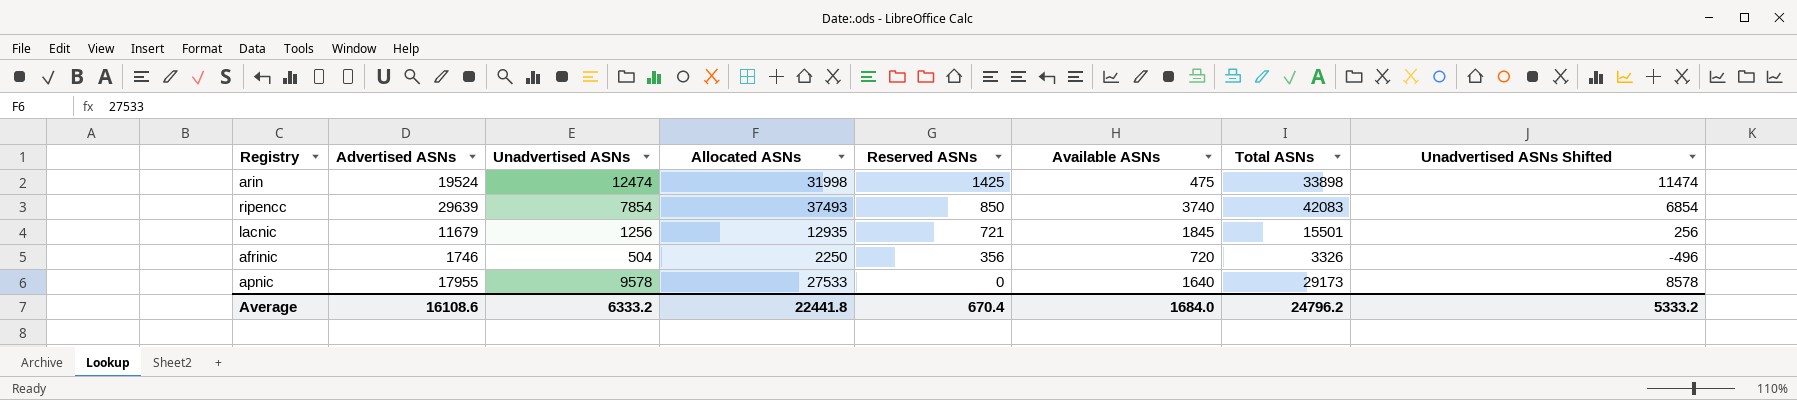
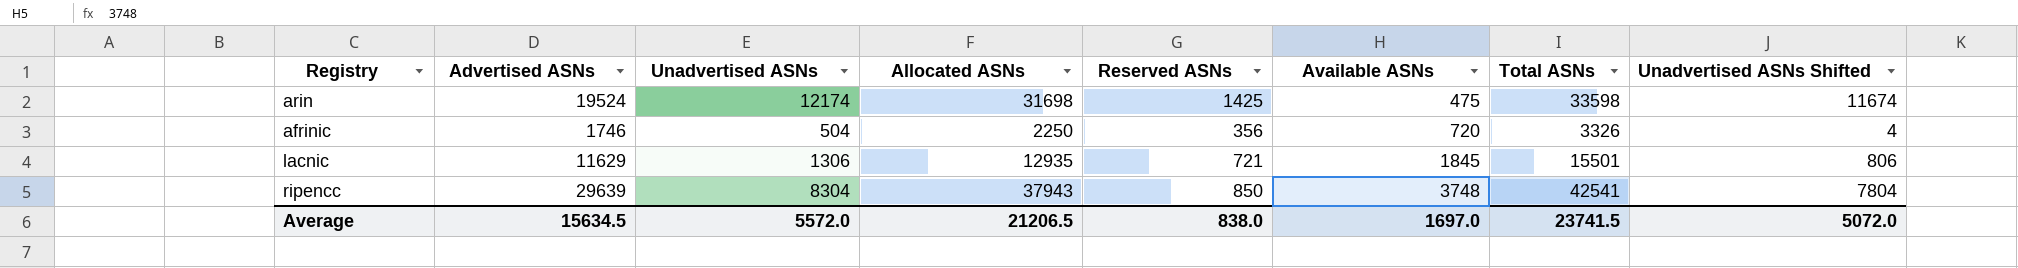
row order: Reserved ASNs descending -> Available ASNs ascending
column Unadvertised ASNs Shifted | formula: [Unadvertised ASNs] - 1000 -> [Unadvertised ASNs] - 500
row apnic: 17955 | 9578 | 27533 | 0 | 1640 | 29173 | 8578 -> none
arin | Unadvertised ASNs: 12474 -> 12174
arin | Allocated ASNs: 31998 -> 31698
arin | Total ASNs: 33898 -> 33598
lacnic | Advertised ASNs: 11679 -> 11629
lacnic | Unadvertised ASNs: 1256 -> 1306
ripencc | Unadvertised ASNs: 7854 -> 8304
ripencc | Allocated ASNs: 37493 -> 37943
ripencc | Available ASNs: 3740 -> 3748
ripencc | Total ASNs: 42083 -> 42541
Average | Advertised ASNs: 16108.6 -> 15634.5
Average | Unadvertised ASNs: 6333.2 -> 5572.0
Average | Allocated ASNs: 22441.8 -> 21206.5
Average | Reserved ASNs: 670.4 -> 838.0
Average | Available ASNs: 1684.0 -> 1697.0
Average | Total ASNs: 24796.2 -> 23741.5
Average | Unadvertised ASNs Shifted: 5333.2 -> 5072.0

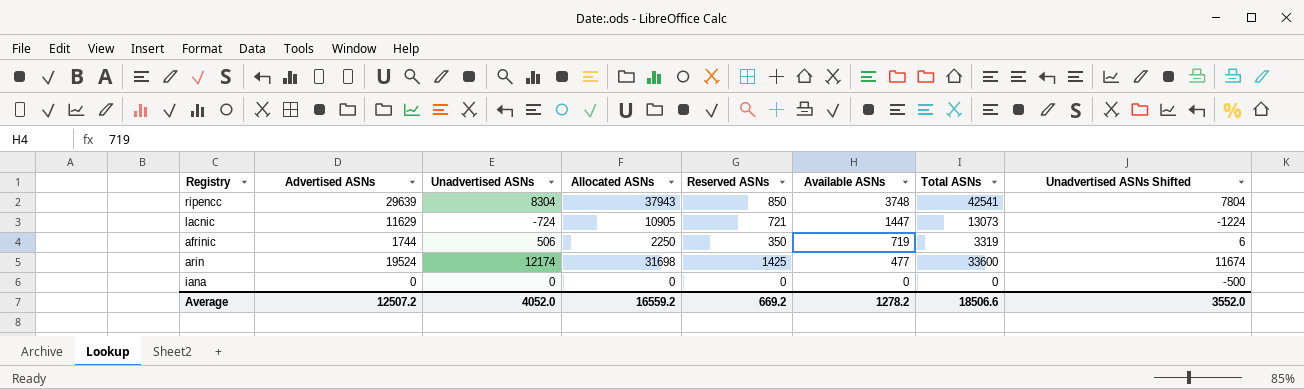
row order: Available ASNs ascending -> Available ASNs descending
lacnic | Unadvertised ASNs: 1306 -> -724
lacnic | Allocated ASNs: 12935 -> 10905
lacnic | Available ASNs: 1845 -> 1447
lacnic | Total ASNs: 15501 -> 13073
lacnic | Unadvertised ASNs Shifted: 806 -> -1224
afrinic | Advertised ASNs: 1746 -> 1744
afrinic | Unadvertised ASNs: 504 -> 506
afrinic | Reserved ASNs: 356 -> 350
afrinic | Available ASNs: 720 -> 719
afrinic | Total ASNs: 3326 -> 3319
afrinic | Unadvertised ASNs Shifted: 4 -> 6
arin | Available ASNs: 475 -> 477
arin | Total ASNs: 33598 -> 33600
row iana: none -> 0 | 0 | 0 | 0 | 0 | 0 | -500
Average | Advertised ASNs: 15634.5 -> 12507.2
Average | Unadvertised ASNs: 5572.0 -> 4052.0
Average | Allocated ASNs: 21206.5 -> 16559.2
Average | Reserved ASNs: 838.0 -> 669.2
Average | Available ASNs: 1697.0 -> 1278.2
Average | Total ASNs: 23741.5 -> 18506.6
Average | Unadvertised ASNs Shifted: 5072.0 -> 3552.0

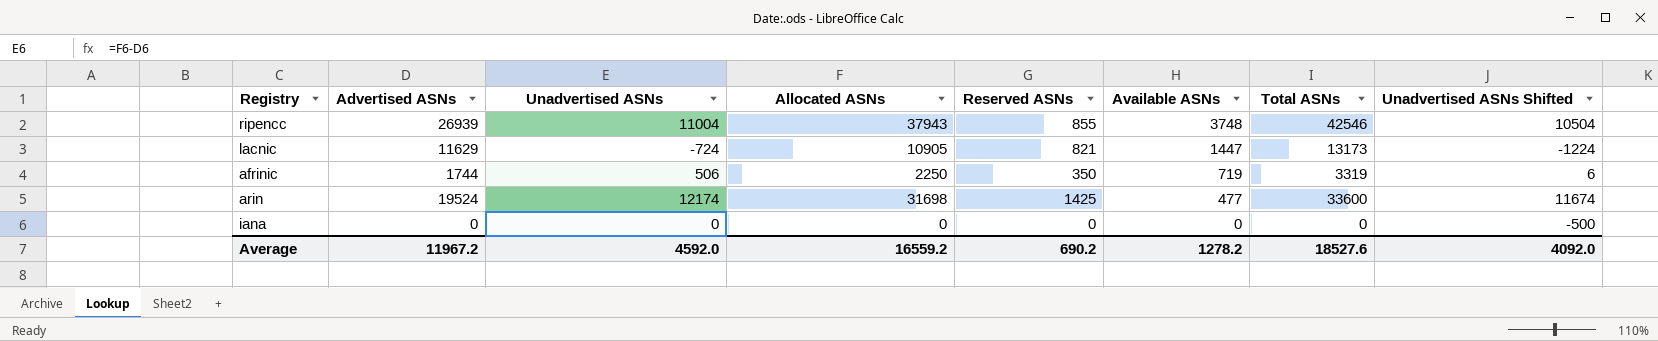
ripencc | Advertised ASNs: 29639 -> 26939
ripencc | Unadvertised ASNs: 8304 -> 11004
ripencc | Reserved ASNs: 850 -> 855
ripencc | Total ASNs: 42541 -> 42546
ripencc | Unadvertised ASNs Shifted: 7804 -> 10504
lacnic | Reserved ASNs: 721 -> 821
lacnic | Total ASNs: 13073 -> 13173
Average | Advertised ASNs: 12507.2 -> 11967.2
Average | Unadvertised ASNs: 4052.0 -> 4592.0
Average | Reserved ASNs: 669.2 -> 690.2
Average | Total ASNs: 18506.6 -> 18527.6
Average | Unadvertised ASNs Shifted: 3552.0 -> 4092.0

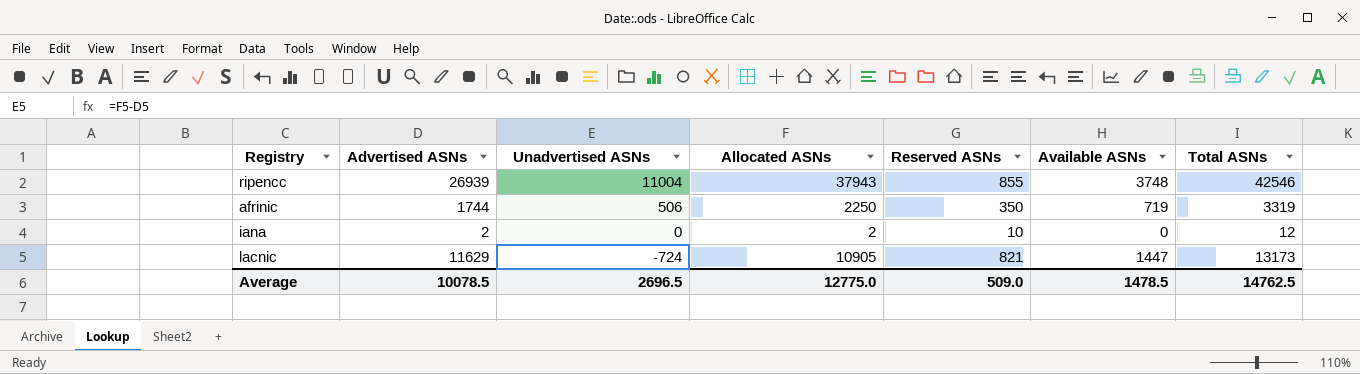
row order: Available ASNs descending -> Unadvertised ASNs descending
column Unadvertised ASNs Shifted | formula: [Unadvertised ASNs] - 500 -> none
row arin: 19524 | 12174 | 31698 | 1425 | 477 | 33600 | 11674 -> none
iana | Advertised ASNs: 0 -> 2
iana | Allocated ASNs: 0 -> 2
iana | Reserved ASNs: 0 -> 10
iana | Total ASNs: 0 -> 12
Average | Advertised ASNs: 11967.2 -> 10078.5
Average | Unadvertised ASNs: 4592.0 -> 2696.5
Average | Allocated ASNs: 16559.2 -> 12775.0
Average | Reserved ASNs: 690.2 -> 509.0
Average | Available ASNs: 1278.2 -> 1478.5
Average | Total ASNs: 18527.6 -> 14762.5

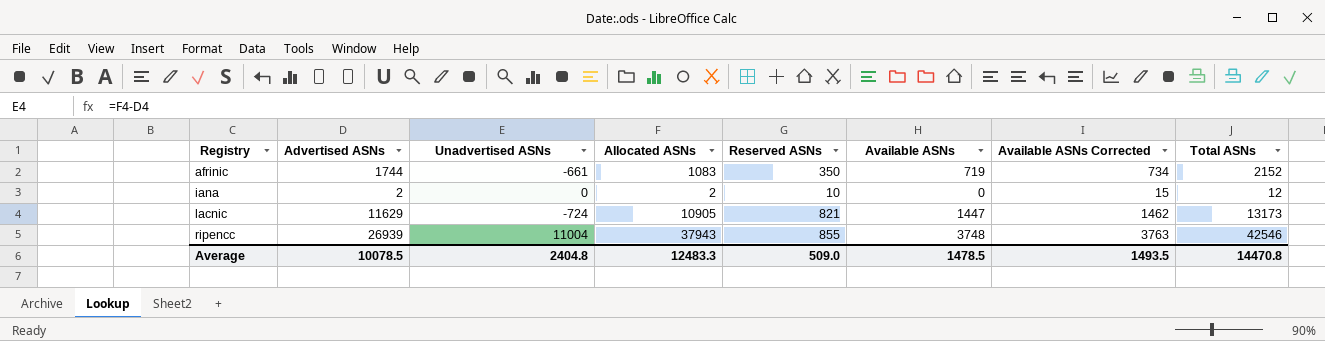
row order: Unadvertised ASNs descending -> Registry ascending
column Available ASNs Corrected | formula: none -> [Available ASNs] + 15
afrinic | Unadvertised ASNs: 506 -> -661
afrinic | Allocated ASNs: 2250 -> 1083
afrinic | Total ASNs: 3319 -> 2152
Average | Unadvertised ASNs: 2696.5 -> 2404.8
Average | Allocated ASNs: 12775.0 -> 12483.3
Average | Total ASNs: 14762.5 -> 14470.8

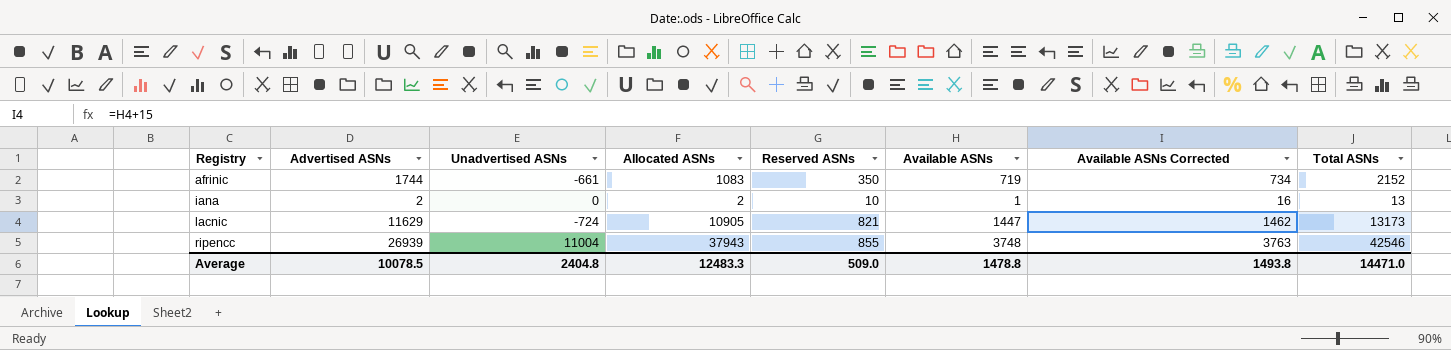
iana | Available ASNs: 0 -> 1
iana | Available ASNs Corrected: 15 -> 16
iana | Total ASNs: 12 -> 13
Average | Available ASNs: 1478.5 -> 1478.8
Average | Available ASNs Corrected: 1493.5 -> 1493.8
Average | Total ASNs: 14470.8 -> 14471.0

